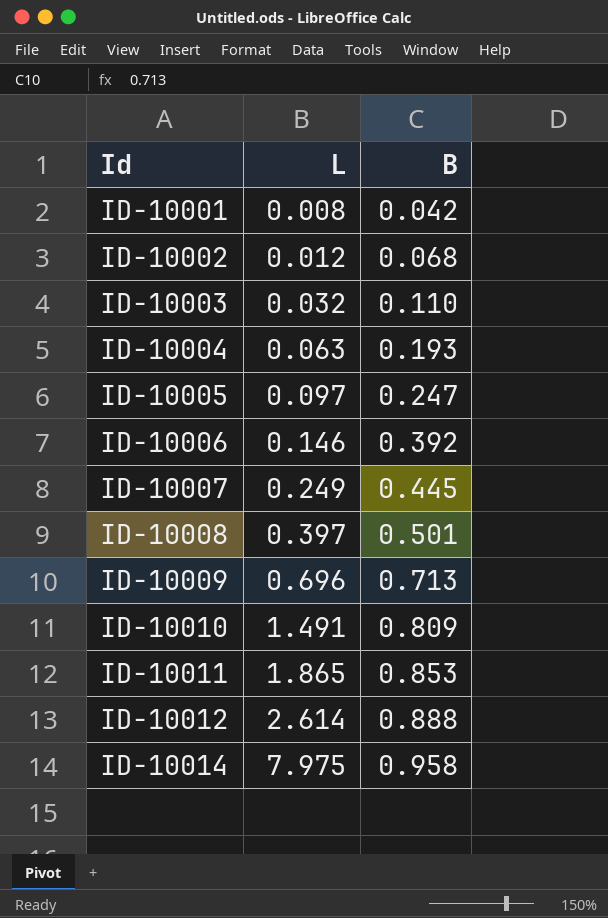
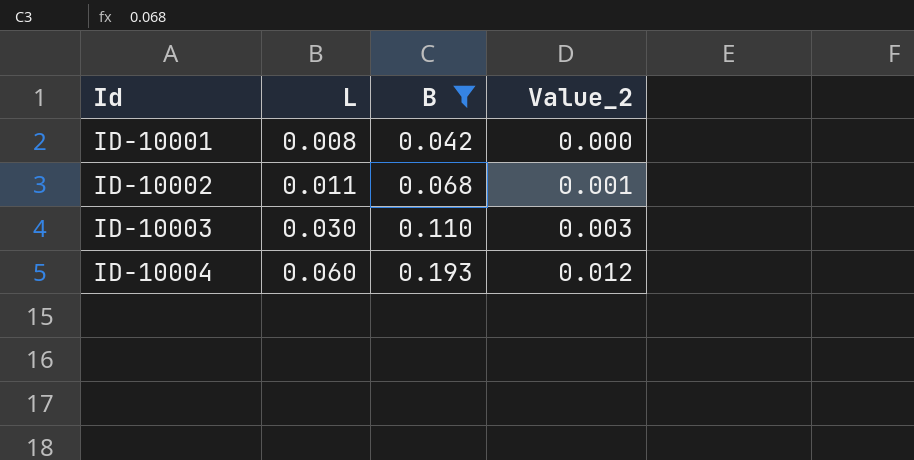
filter: none -> B <= 0.193
column Value_2 | formula: none -> [L] * [B]
ID-10002 | L: 0.012 -> 0.011
ID-10003 | L: 0.032 -> 0.030
ID-10004 | L: 0.063 -> 0.060

